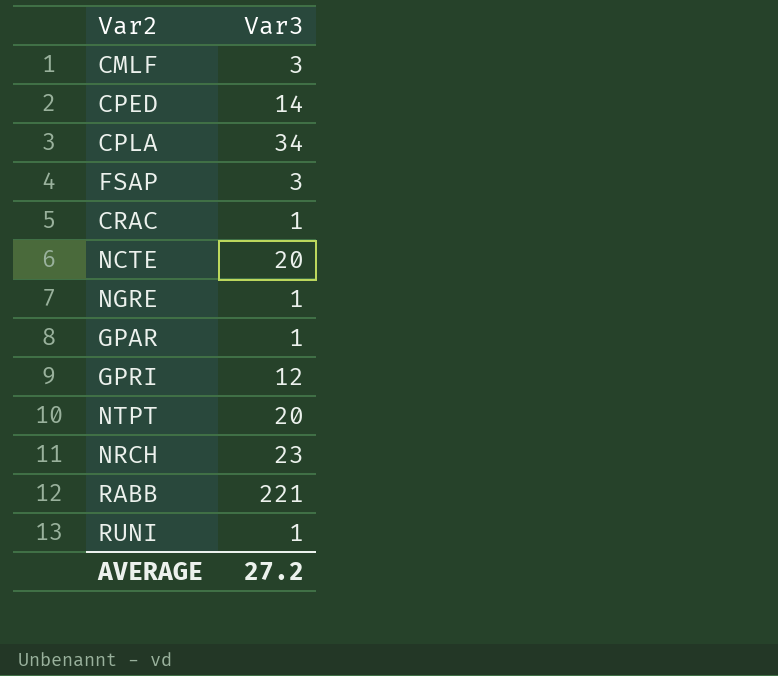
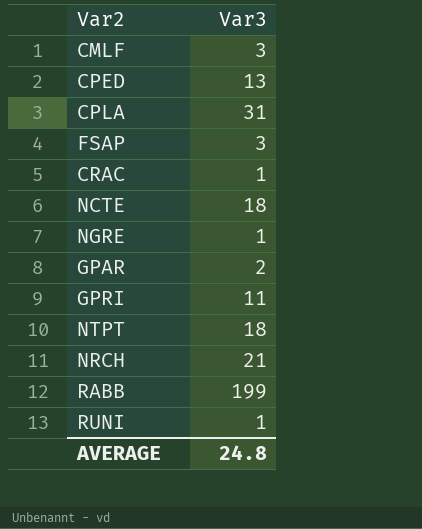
CPED | Var3: 14 -> 13
CPLA | Var3: 34 -> 31
NCTE | Var3: 20 -> 18
GPAR | Var3: 1 -> 2
GPRI | Var3: 12 -> 11
NTPT | Var3: 20 -> 18
NRCH | Var3: 23 -> 21
RABB | Var3: 221 -> 199
AVERAGE | Var3: 27.2 -> 24.8

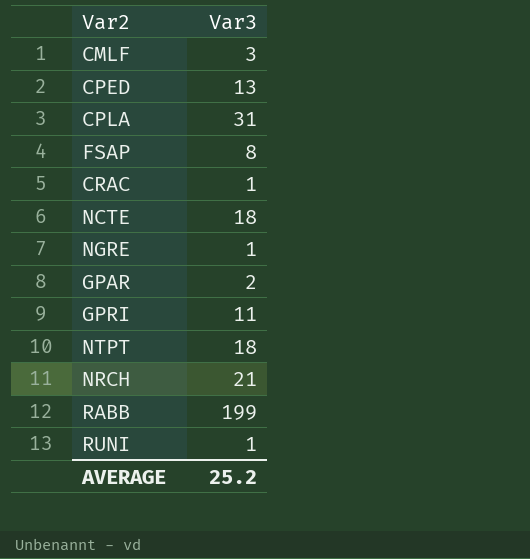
FSAP | Var3: 3 -> 8
AVERAGE | Var3: 24.8 -> 25.2

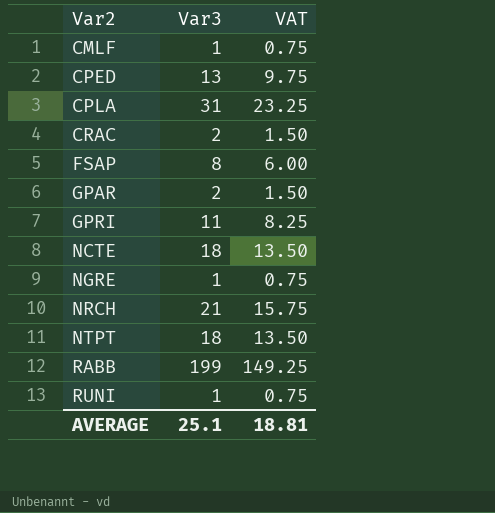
row order: none -> Var2 ascending
column VAT | formula: none -> [Var3] * 0.75
CMLF | Var3: 3 -> 1
CRAC | Var3: 1 -> 2
AVERAGE | Var3: 25.2 -> 25.1

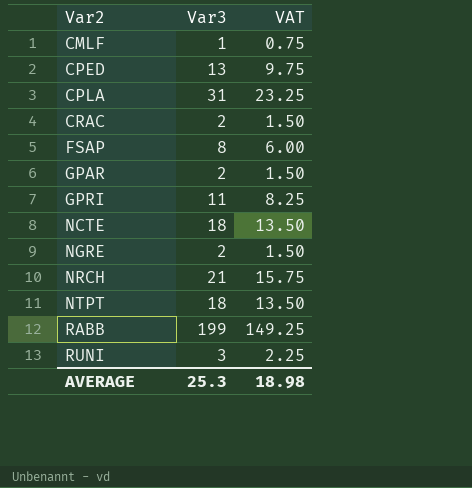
NGRE | Var3: 1 -> 2
NGRE | VAT: 0.75 -> 1.50
RUNI | Var3: 1 -> 3
RUNI | VAT: 0.75 -> 2.25
AVERAGE | Var3: 25.1 -> 25.3
AVERAGE | VAT: 18.81 -> 18.98

